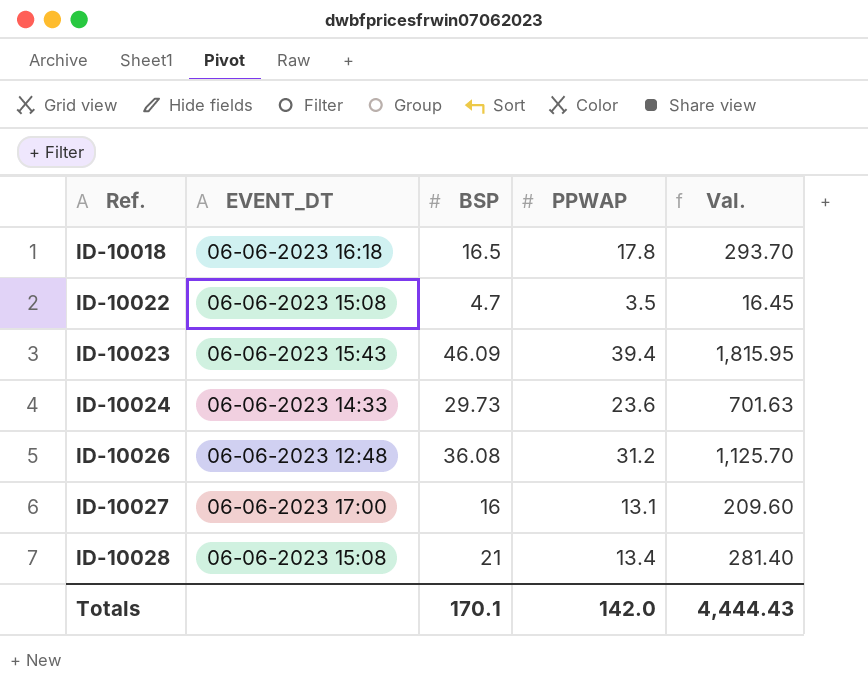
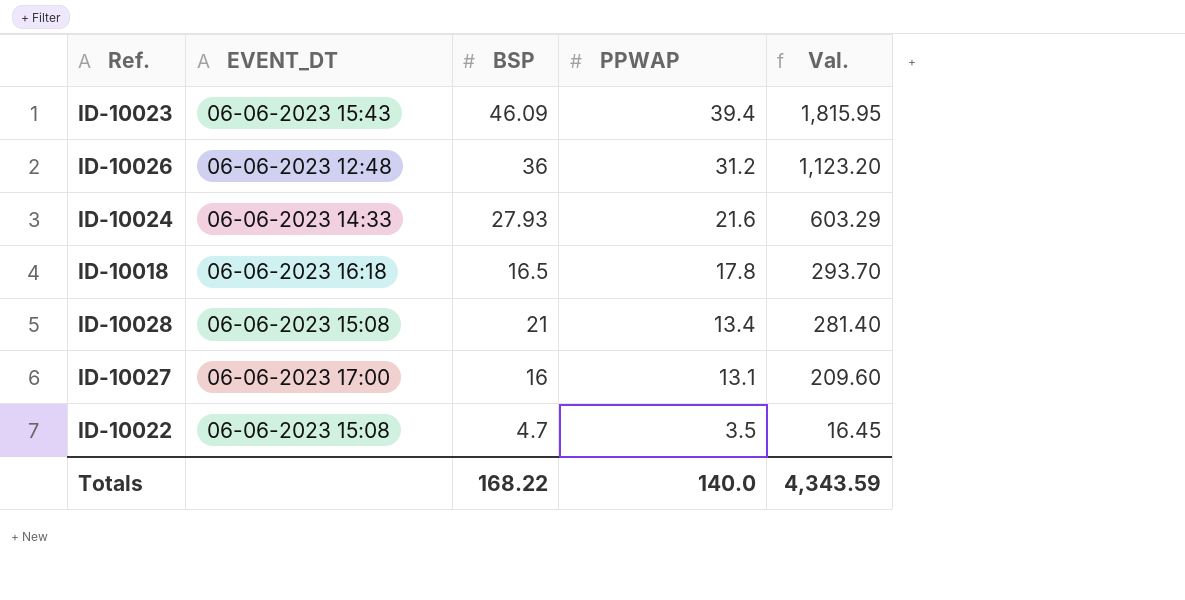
row order: Ref. ascending -> PPWAP descending
ID-10026 | BSP: 36.08 -> 36
ID-10026 | Val.: 1,125.70 -> 1,123.20
ID-10024 | BSP: 29.73 -> 27.93
ID-10024 | PPWAP: 23.6 -> 21.6
ID-10024 | Val.: 701.63 -> 603.29
Totals | BSP: 170.1 -> 168.22
Totals | PPWAP: 142.0 -> 140.0
Totals | Val.: 4,444.43 -> 4,343.59

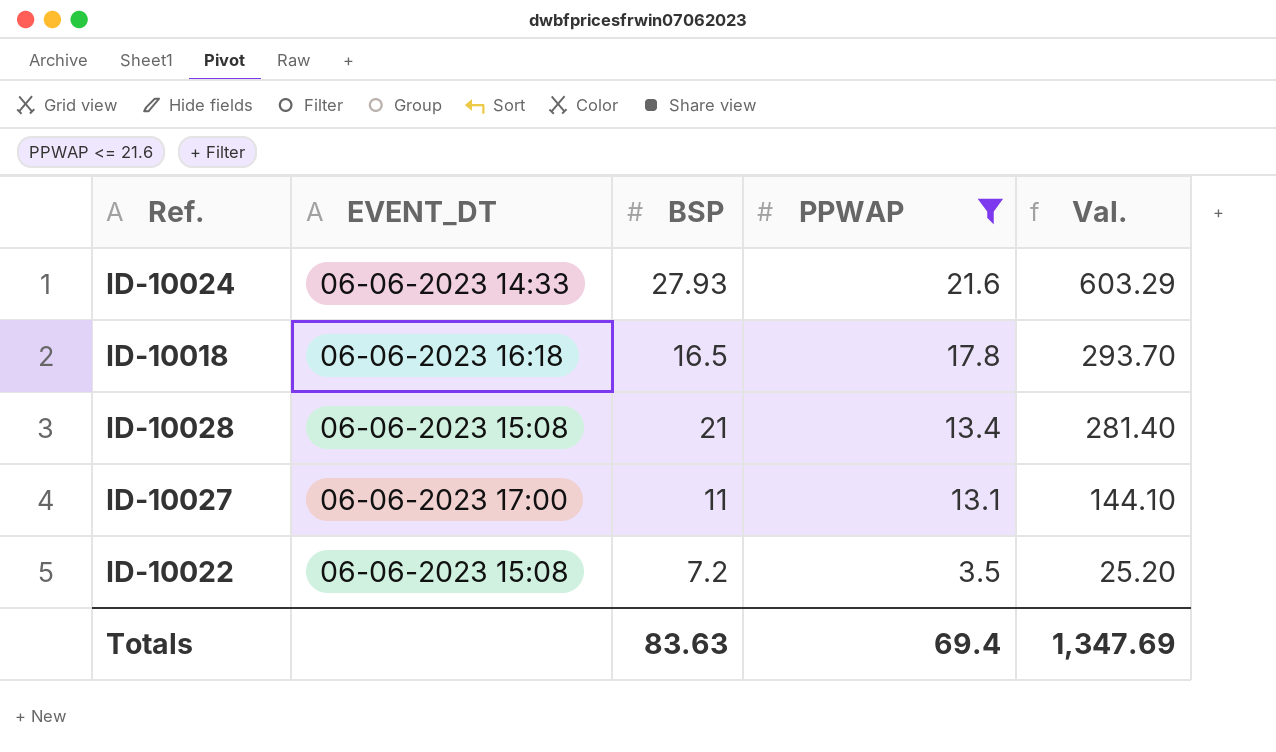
filter: none -> PPWAP <= 21.6
ID-10027 | BSP: 16 -> 11
ID-10027 | Val.: 209.60 -> 144.10
ID-10022 | BSP: 4.7 -> 7.2
ID-10022 | Val.: 16.45 -> 25.20
Totals | BSP: 168.22 -> 83.63
Totals | PPWAP: 140.0 -> 69.4
Totals | Val.: 4,343.59 -> 1,347.69

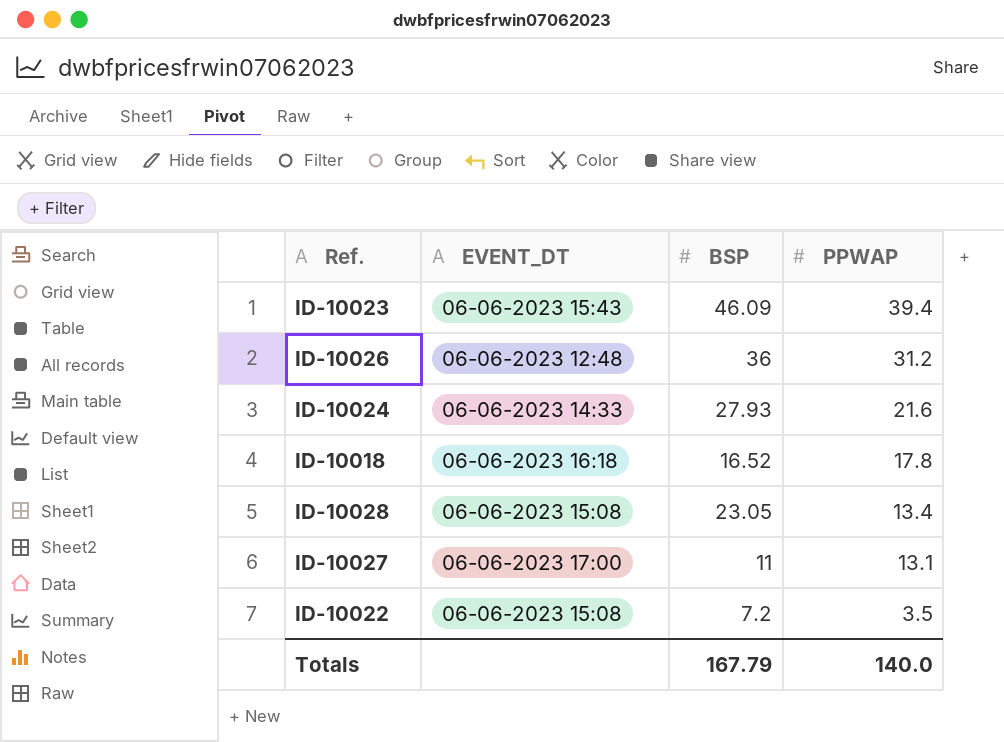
filter: PPWAP <= 21.6 -> none
column Val. | formula: [BSP] * [PPWAP] -> none
ID-10018 | BSP: 16.5 -> 16.52
ID-10028 | BSP: 21 -> 23.05
Totals | BSP: 83.63 -> 167.79
Totals | PPWAP: 69.4 -> 140.0

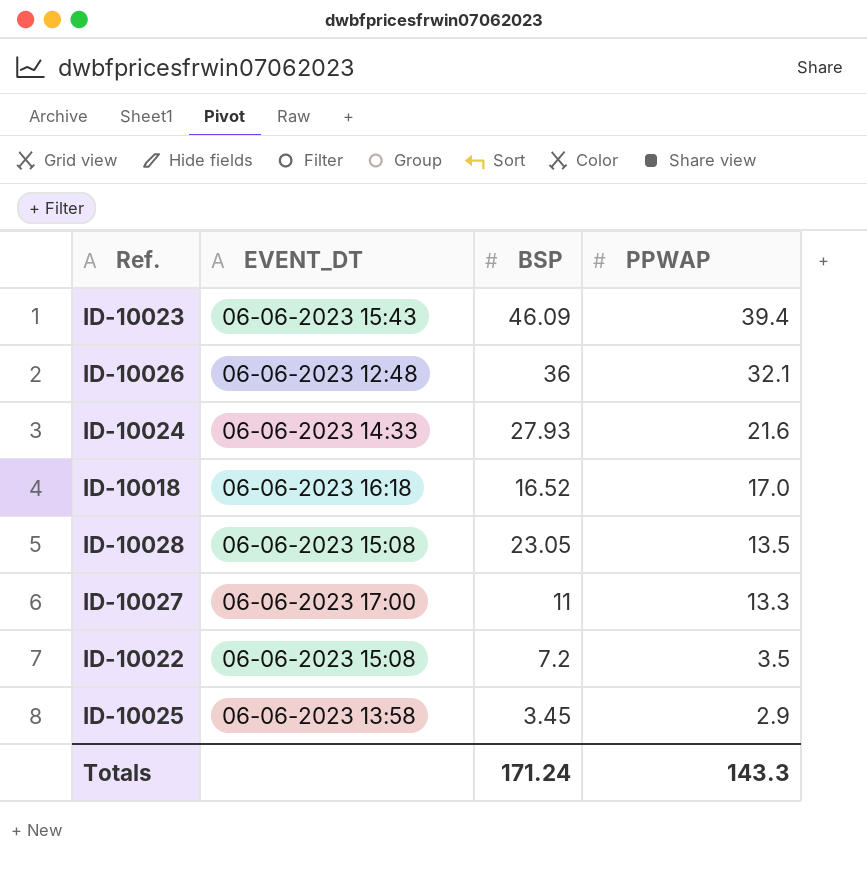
ID-10026 | PPWAP: 31.2 -> 32.1
ID-10018 | PPWAP: 17.8 -> 17.0
ID-10028 | PPWAP: 13.4 -> 13.5
ID-10027 | PPWAP: 13.1 -> 13.3
row ID-10025: none -> 06-06-2023 13:58 | 3.45 | 2.9
Totals | BSP: 167.79 -> 171.24
Totals | PPWAP: 140.0 -> 143.3

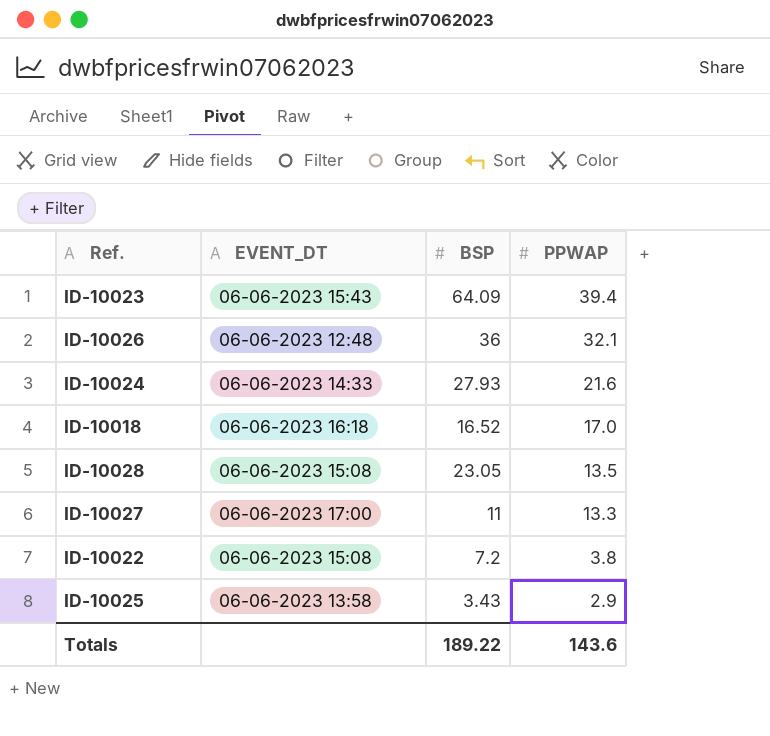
ID-10023 | BSP: 46.09 -> 64.09
ID-10022 | PPWAP: 3.5 -> 3.8
ID-10025 | BSP: 3.45 -> 3.43
Totals | BSP: 171.24 -> 189.22
Totals | PPWAP: 143.3 -> 143.6

